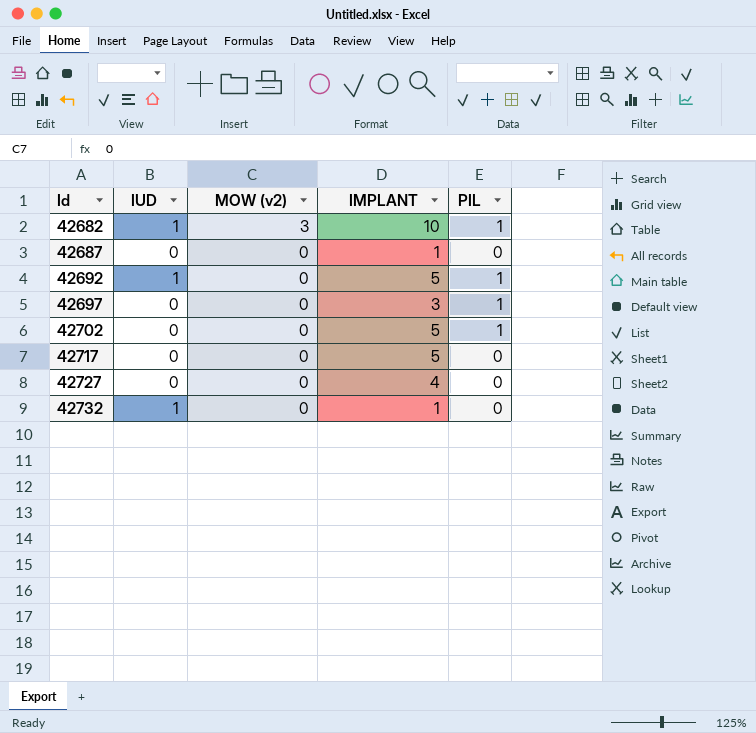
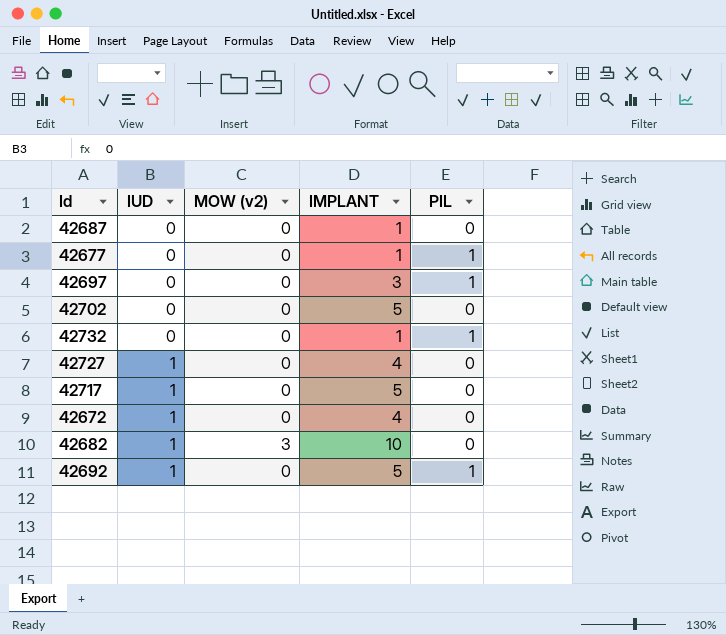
row order: Id ascending -> IUD ascending
row 42677: none -> 0 | 0 | 1 | 1
42702 | PIL: 1 -> 0
42732 | IUD: 1 -> 0
42732 | PIL: 0 -> 1
42727 | IUD: 0 -> 1
42717 | IUD: 0 -> 1
row 42672: none -> 1 | 0 | 4 | 0
42682 | PIL: 1 -> 0

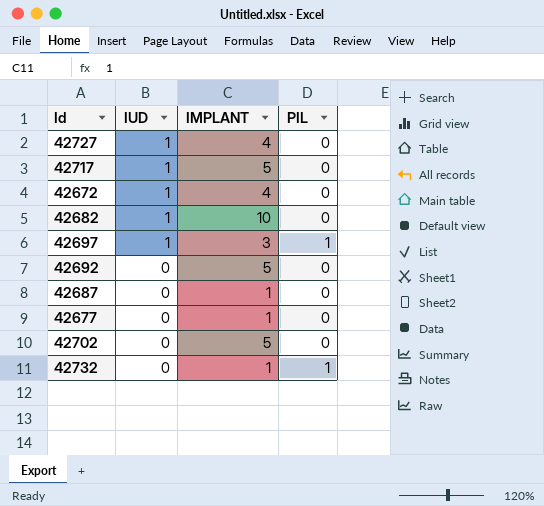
row order: IUD ascending -> IUD descending
column MOW (v2) | position: 3 -> none
42697 | IUD: 0 -> 1
42692 | IUD: 1 -> 0
42692 | PIL: 1 -> 0
42677 | PIL: 1 -> 0

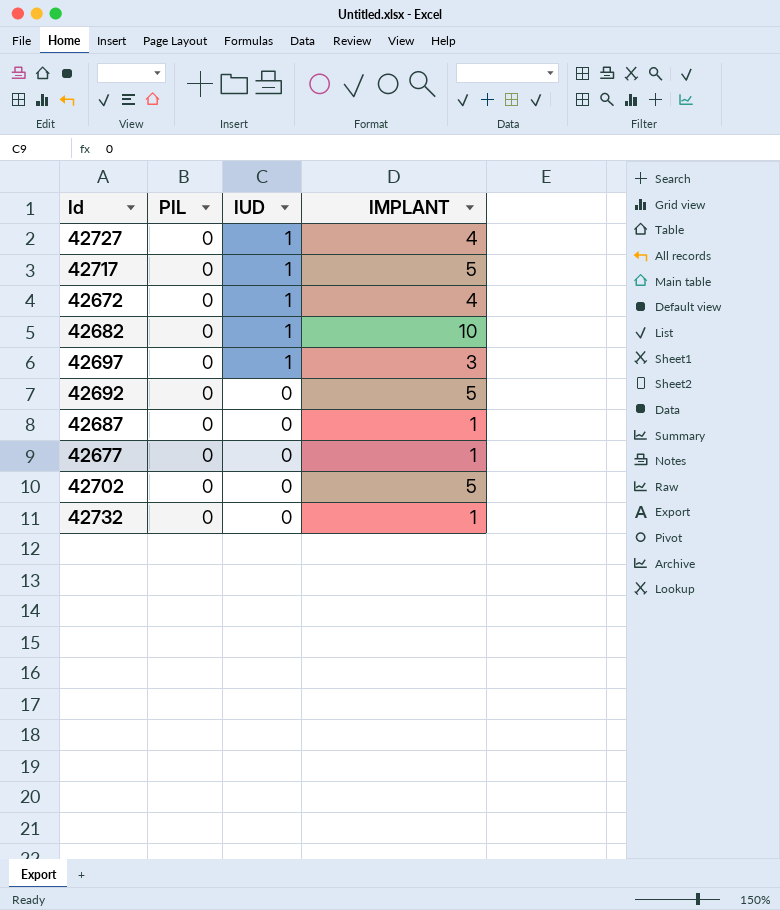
column PIL | position: 4 -> 2
42697 | PIL: 1 -> 0
42732 | PIL: 1 -> 0

